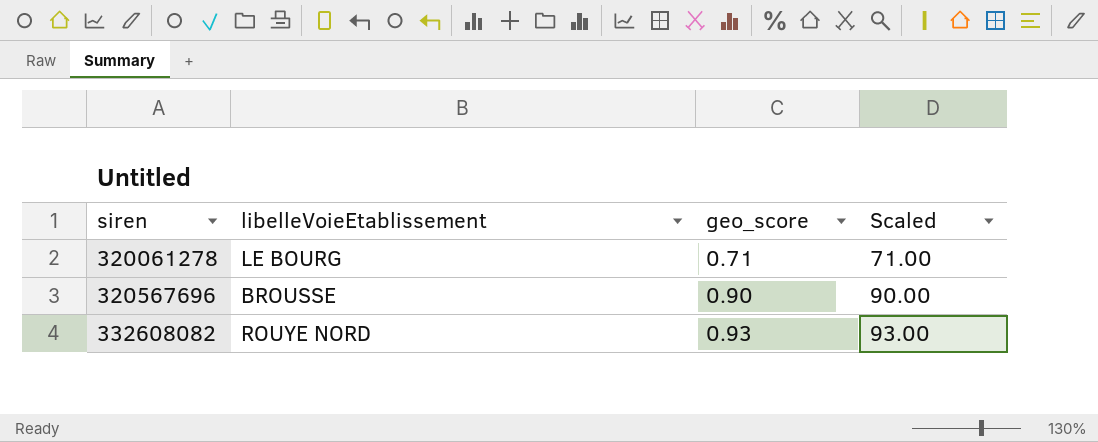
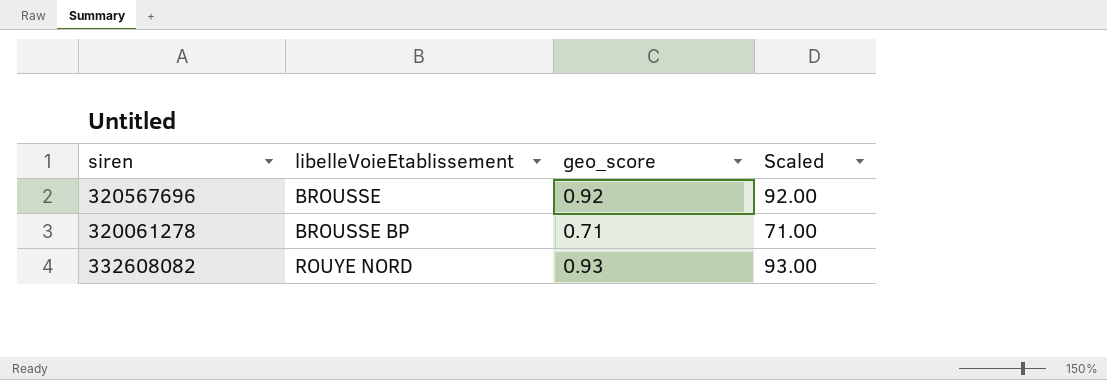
row order: siren ascending -> libelleVoieEtablissement ascending
320567696 | geo_score: 0.90 -> 0.92
320567696 | Scaled: 90.00 -> 92.00
320061278 | libelleVoieEtablissement: LE BOURG -> BROUSSE BP

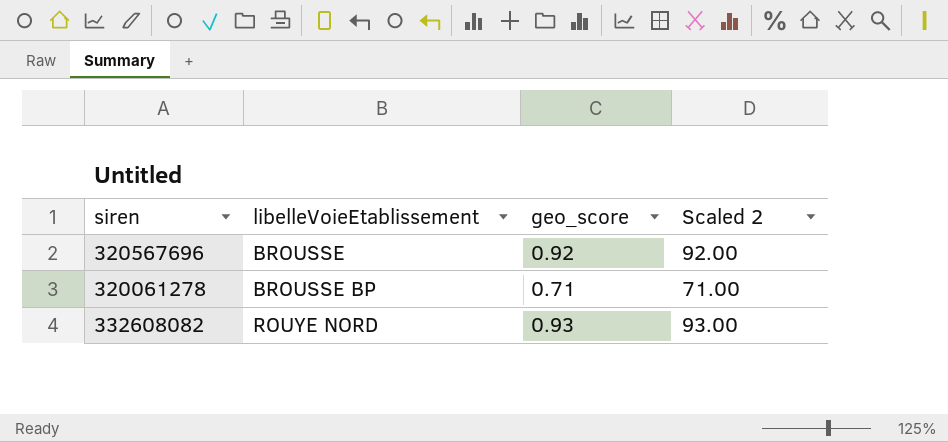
column name: Scaled -> Scaled 2

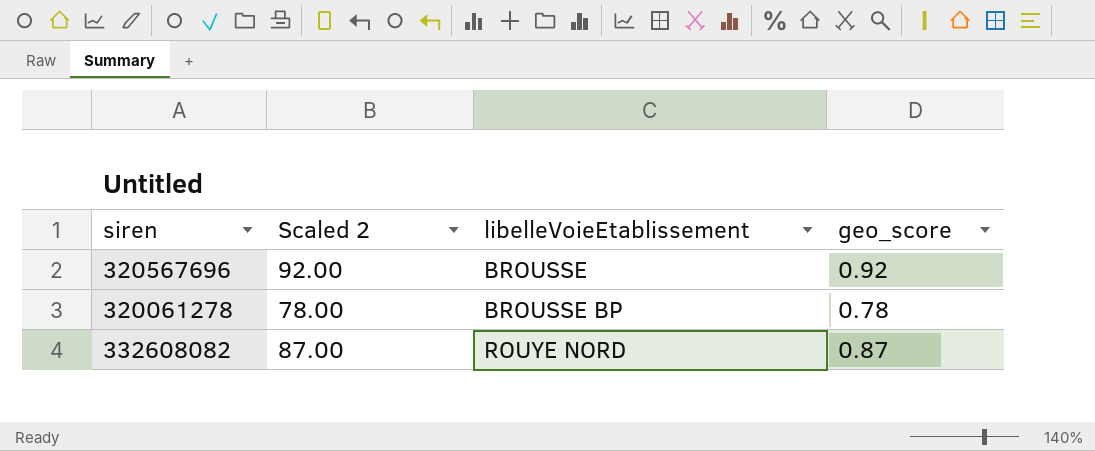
column Scaled 2 | position: 4 -> 2
320061278 | Scaled 2: 71.00 -> 78.00
320061278 | geo_score: 0.71 -> 0.78
332608082 | Scaled 2: 93.00 -> 87.00
332608082 | geo_score: 0.93 -> 0.87

